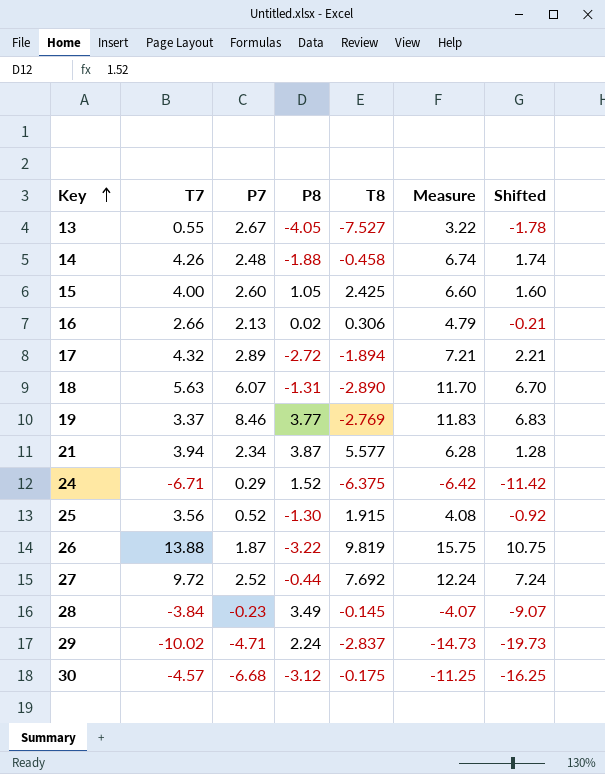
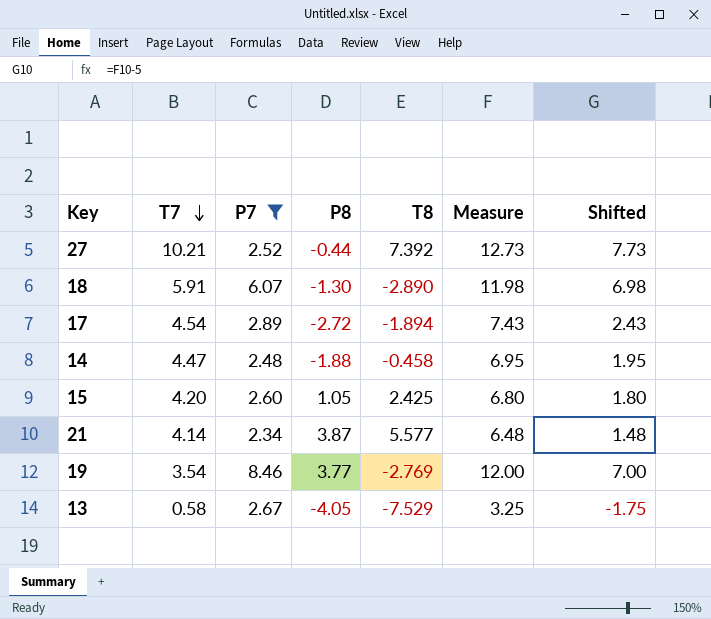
filter: none -> P7 >= 2.34
row order: Key ascending -> T7 descending
27 | T7: 9.72 -> 10.21
27 | T8: 7.692 -> 7.392
27 | Measure: 12.24 -> 12.73
27 | Shifted: 7.24 -> 7.73
18 | T7: 5.63 -> 5.91
18 | P8: -1.31 -> -1.30
18 | Measure: 11.70 -> 11.98
18 | Shifted: 6.70 -> 6.98
17 | T7: 4.32 -> 4.54
17 | Measure: 7.21 -> 7.43
17 | Shifted: 2.21 -> 2.43
14 | T7: 4.26 -> 4.47
14 | Measure: 6.74 -> 6.95
14 | Shifted: 1.74 -> 1.95
15 | T7: 4.00 -> 4.20
15 | Measure: 6.60 -> 6.80
15 | Shifted: 1.60 -> 1.80
21 | T7: 3.94 -> 4.14
21 | Measure: 6.28 -> 6.48
21 | Shifted: 1.28 -> 1.48
19 | T7: 3.37 -> 3.54
19 | Measure: 11.83 -> 12.00
19 | Shifted: 6.83 -> 7.00
13 | T7: 0.55 -> 0.58
13 | T8: -7.527 -> -7.529
13 | Measure: 3.22 -> 3.25
13 | Shifted: -1.78 -> -1.75

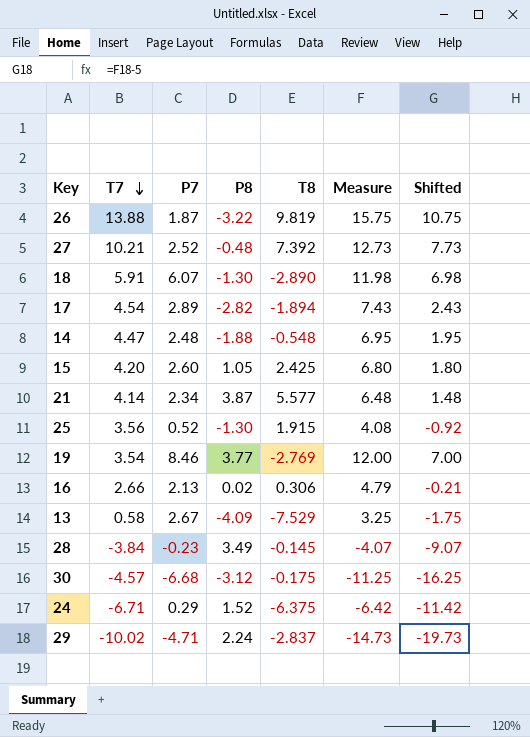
filter: P7 >= 2.34 -> none
27 | P8: -0.44 -> -0.48
17 | P8: -2.72 -> -2.82
14 | T8: -0.458 -> -0.548
13 | P8: -4.05 -> -4.09

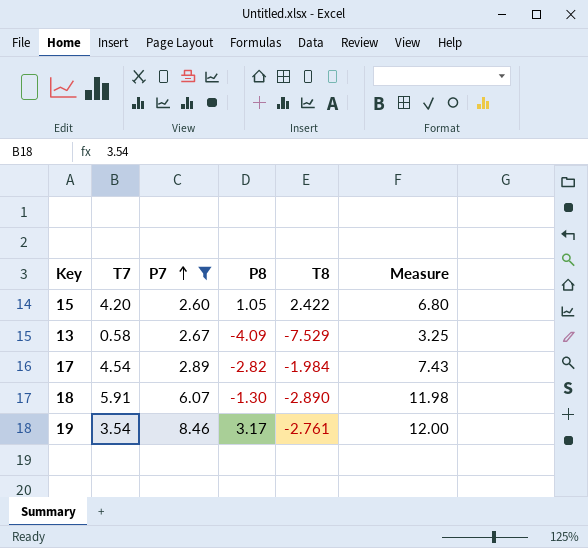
filter: none -> P7 >= 2.60
row order: T7 descending -> P7 ascending
column Shifted | formula: [Measure] - 5 -> none
15 | T8: 2.425 -> 2.422
17 | T8: -1.894 -> -1.984
19 | P8: 3.77 -> 3.17
19 | T8: -2.769 -> -2.761

